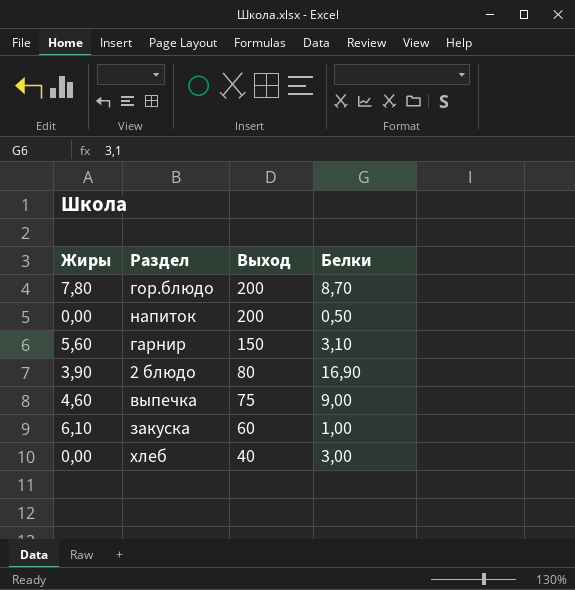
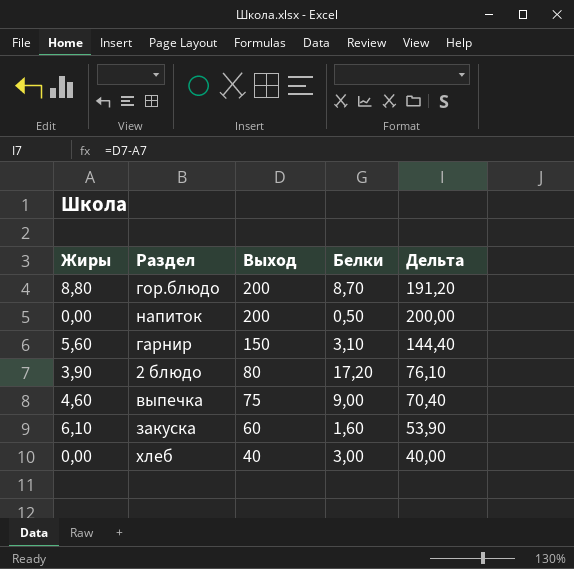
column Дельта | formula: none -> [Выход] - [Жиры]
гор.блюдо | Жиры: 7,80 -> 8,80
2 блюдо | Белки: 16,90 -> 17,20
закуска | Белки: 1,00 -> 1,60

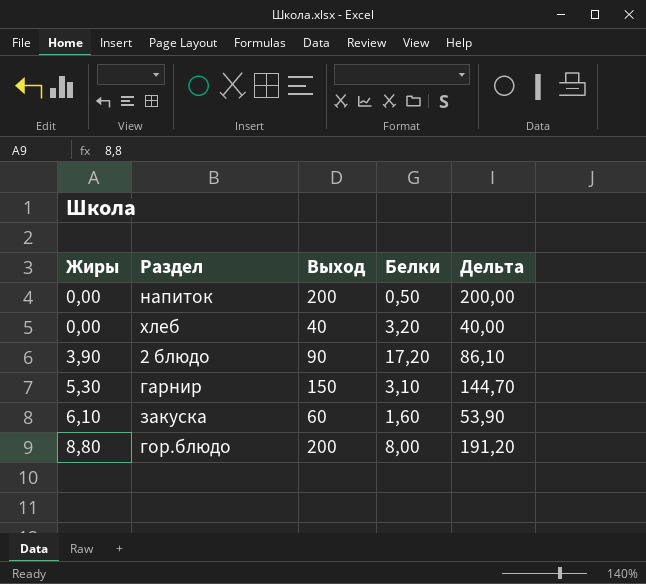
row order: Выход descending -> Жиры ascending
row выпечка: 4,60 | 75 | 9,00 | 70,40 -> none
хлеб | Белки: 3,00 -> 3,20
2 блюдо | Выход: 80 -> 90
2 блюдо | Дельта: 76,10 -> 86,10
гарнир | Жиры: 5,60 -> 5,30
гарнир | Дельта: 144,40 -> 144,70
гор.блюдо | Белки: 8,70 -> 8,00

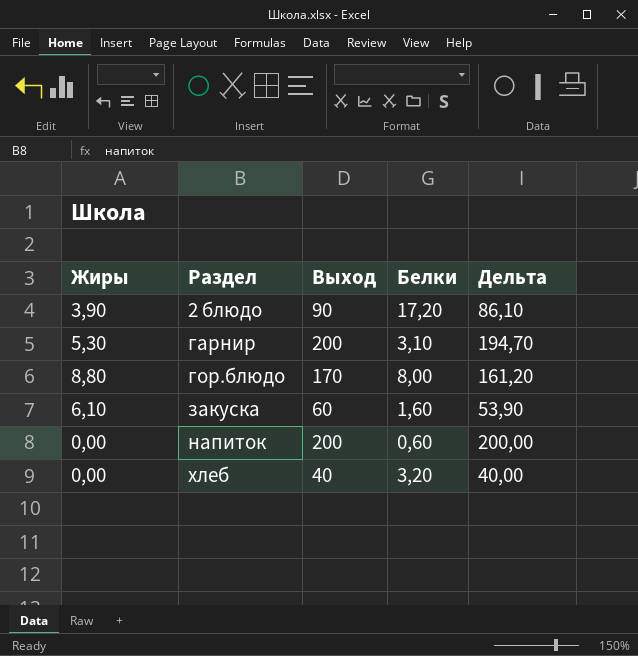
row order: Жиры ascending -> Раздел ascending
гарнир | Выход: 150 -> 200
гарнир | Дельта: 144,70 -> 194,70
гор.блюдо | Выход: 200 -> 170
гор.блюдо | Дельта: 191,20 -> 161,20
напиток | Белки: 0,50 -> 0,60

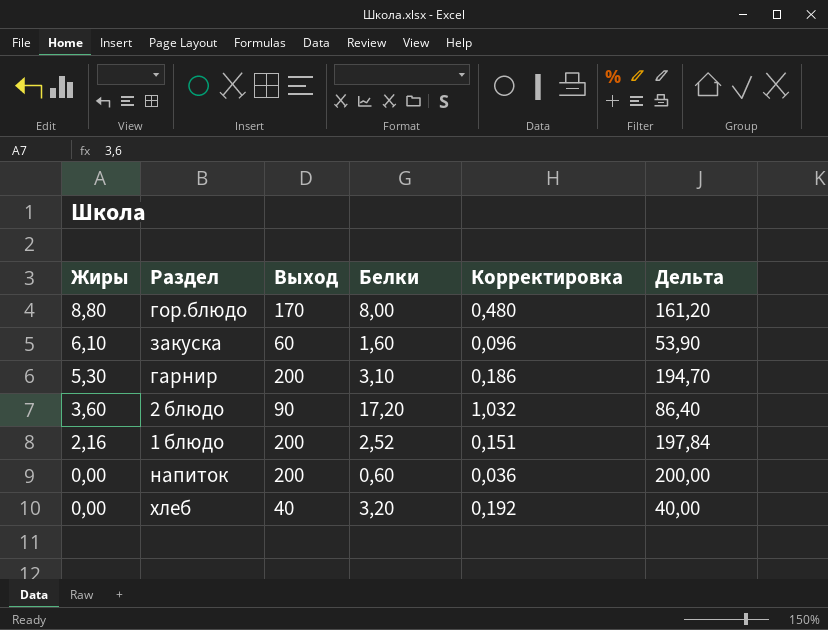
row order: Раздел ascending -> Жиры descending
column Корректировка | formula: none -> [Белки] * 0,06
2 блюдо | Жиры: 3,90 -> 3,60
2 блюдо | Дельта: 86,10 -> 86,40
row 1 блюдо: none -> 2,16 | 200 | 2,52 | 0,151 | 197,84

